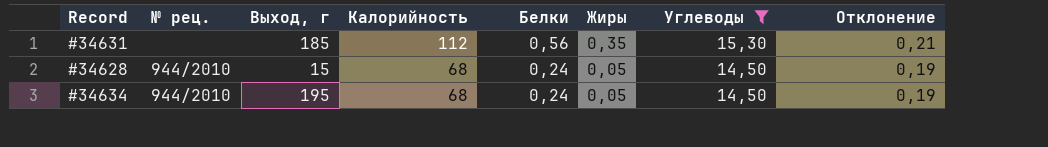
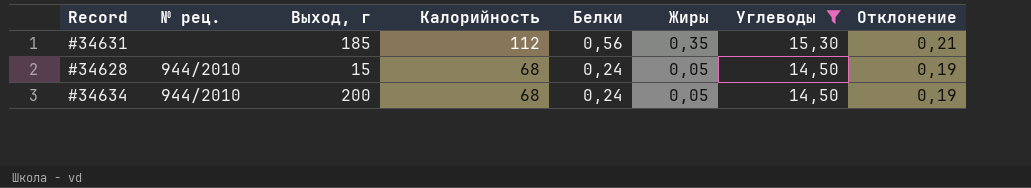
#34634 | Выход, г: 195 -> 200

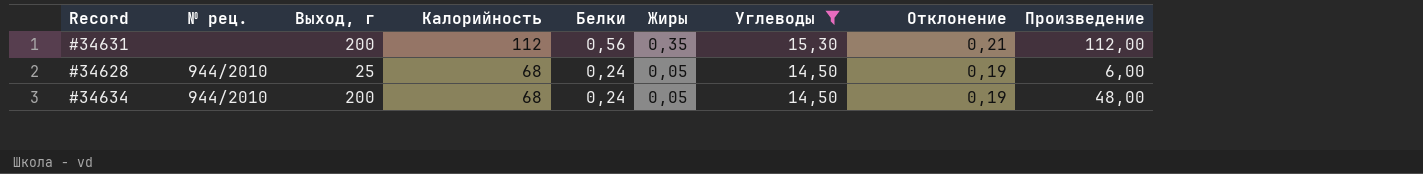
column Произведение | formula: none -> [Выход, г] * [Белки]
#34631 | Выход, г: 185 -> 200
#34628 | Выход, г: 15 -> 25

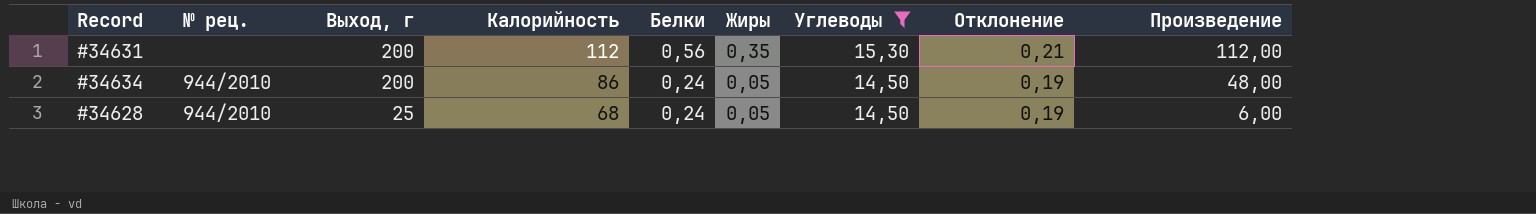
row order: Калорийность descending -> Выход, г descending
#34634 | Калорийность: 68 -> 86

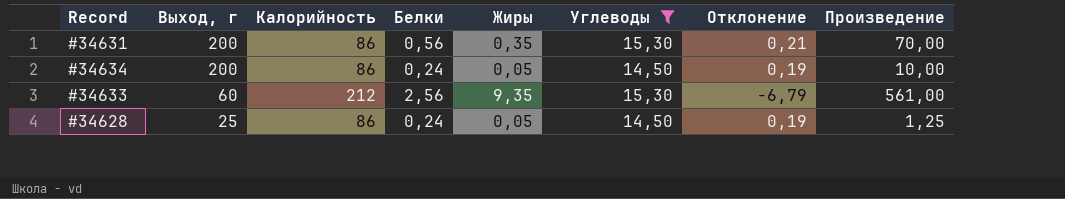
column № рец. | position: 2 -> none
column Произведение | formula: [Выход, г] * [Белки] -> [Выход, г] * [Жиры]
#34631 | Калорийность: 112 -> 86
row #34633: none -> 60 | 212 | 2,56 | 9,35 | 15,30 | -6,79 | 561,00
#34628 | Калорийность: 68 -> 86

